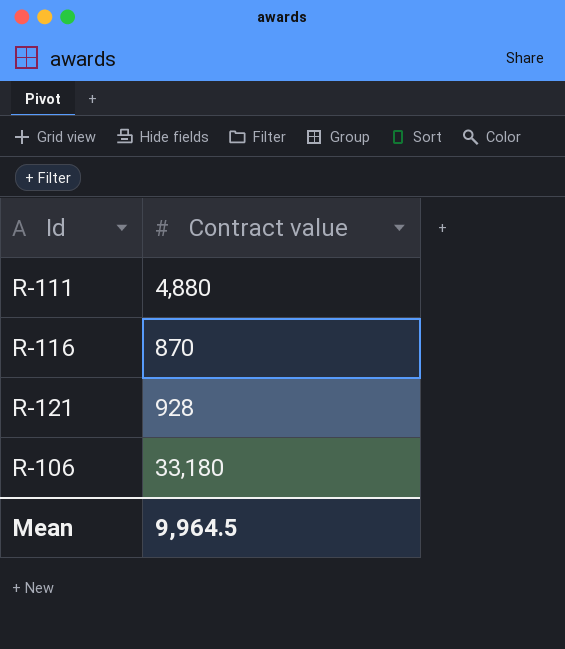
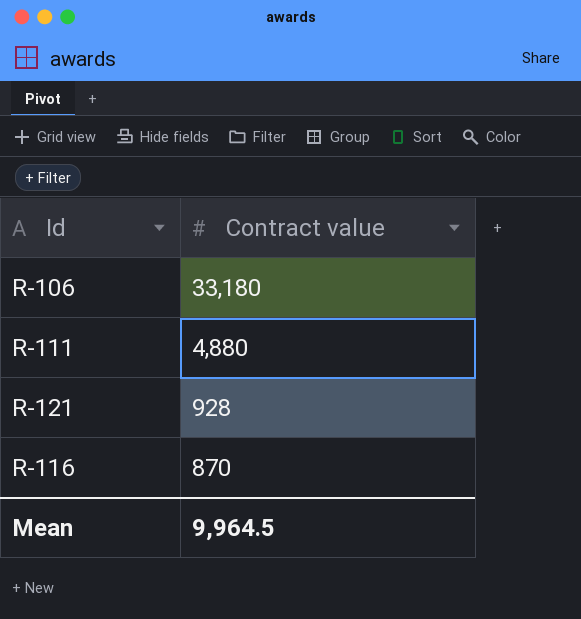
row order: none -> Contract value descending

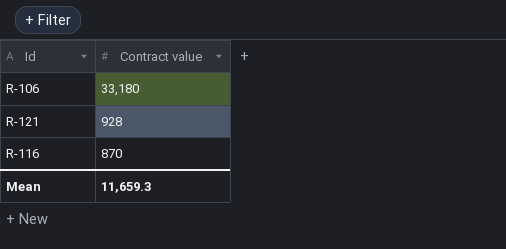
row R-111: 4,880 -> none
Mean | Contract value: 9,964.5 -> 11,659.3

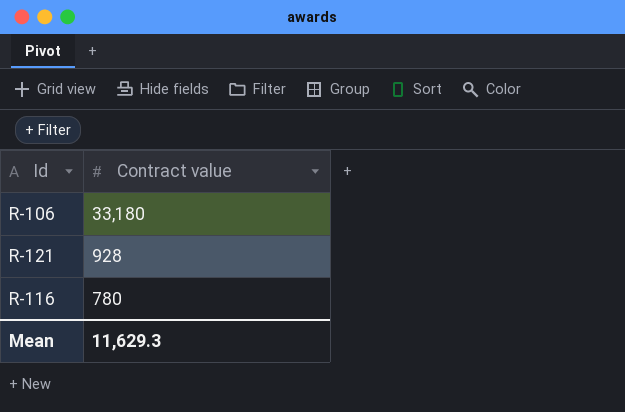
R-116 | Contract value: 870 -> 780
Mean | Contract value: 11,659.3 -> 11,629.3

